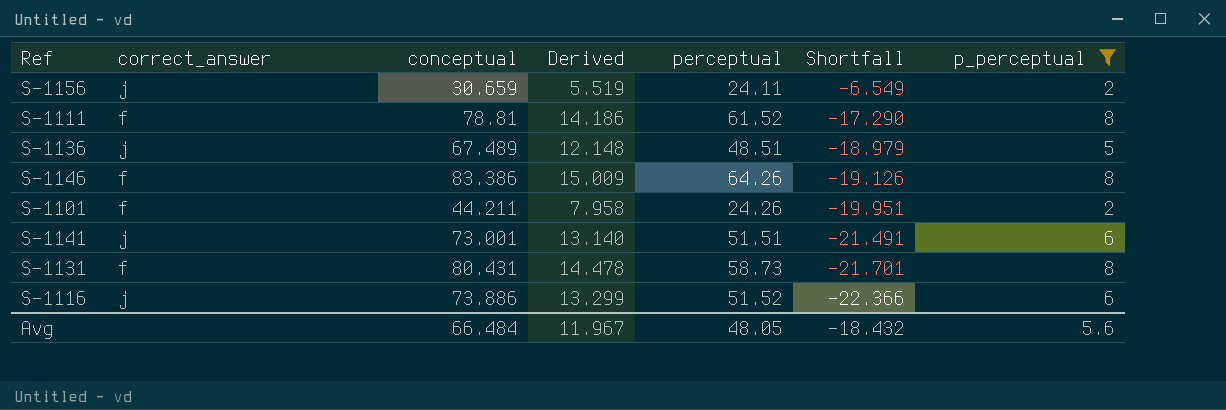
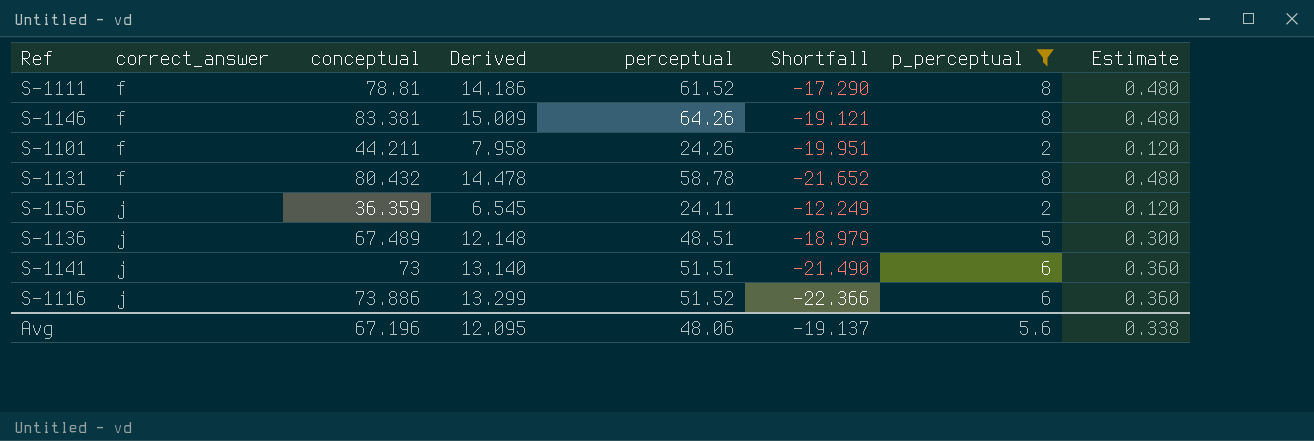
row order: Shortfall descending -> correct_answer ascending
column Estimate | formula: none -> [p_perceptual] * 0.06
S-1146 | conceptual: 83.386 -> 83.381
S-1146 | Shortfall: -19.126 -> -19.121
S-1131 | conceptual: 80.431 -> 80.432
S-1131 | perceptual: 58.73 -> 58.78
S-1131 | Shortfall: -21.701 -> -21.652
S-1156 | conceptual: 30.659 -> 36.359
S-1156 | Derived: 5.519 -> 6.545
S-1156 | Shortfall: -6.549 -> -12.249
S-1141 | conceptual: 73.001 -> 73
S-1141 | Shortfall: -21.491 -> -21.490
Avg | conceptual: 66.484 -> 67.196
Avg | Derived: 11.967 -> 12.095
Avg | perceptual: 48.05 -> 48.06
Avg | Shortfall: -18.432 -> -19.137

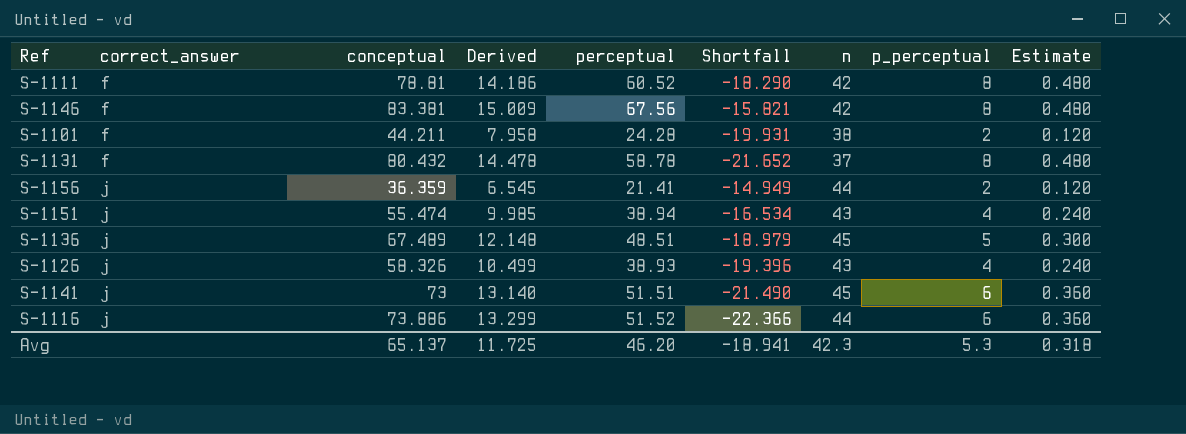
filter: p_perceptual != 4 -> none
column n | position: none -> 7
S-1111 | perceptual: 61.52 -> 60.52
S-1111 | Shortfall: -17.290 -> -18.290
S-1146 | perceptual: 64.26 -> 67.56
S-1146 | Shortfall: -19.121 -> -15.821
S-1101 | perceptual: 24.26 -> 24.28
S-1101 | Shortfall: -19.951 -> -19.931
S-1156 | perceptual: 24.11 -> 21.41
S-1156 | Shortfall: -12.249 -> -14.949
Avg | conceptual: 67.196 -> 65.137
Avg | Derived: 12.095 -> 11.725
Avg | perceptual: 48.06 -> 46.20
Avg | Shortfall: -19.137 -> -18.941
Avg | p_perceptual: 5.6 -> 5.3
Avg | Estimate: 0.338 -> 0.318

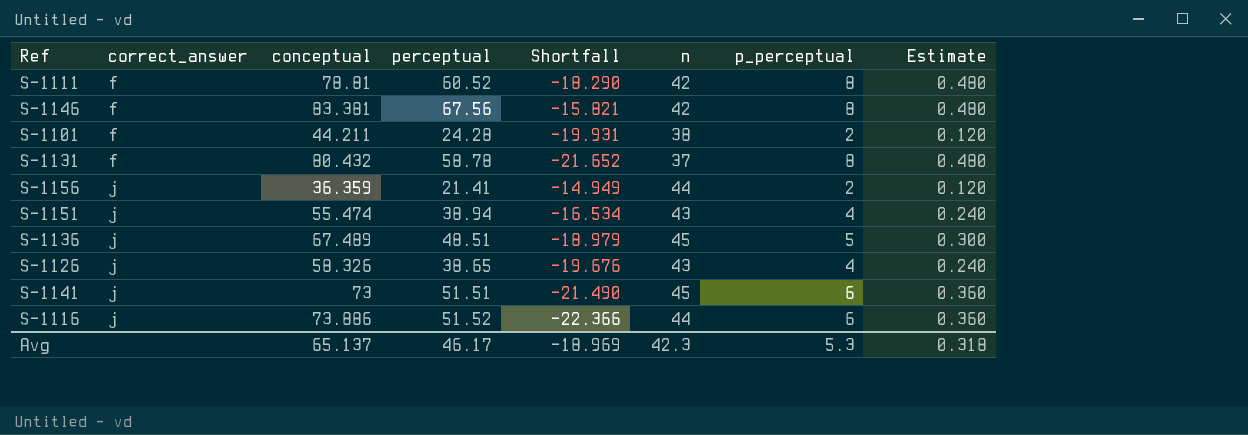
column Derived | formula: [conceptual] * 0.18 -> none
S-1126 | perceptual: 38.93 -> 38.65
S-1126 | Shortfall: -19.396 -> -19.676
Avg | perceptual: 46.20 -> 46.17
Avg | Shortfall: -18.941 -> -18.969

